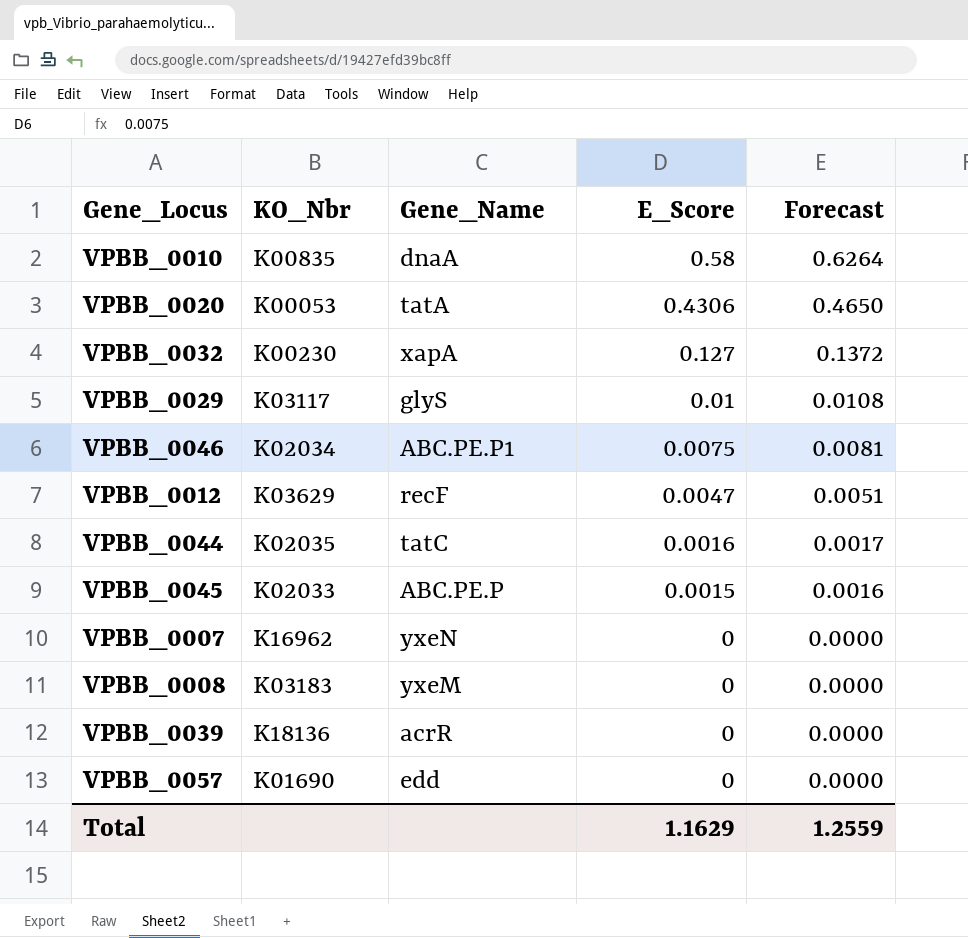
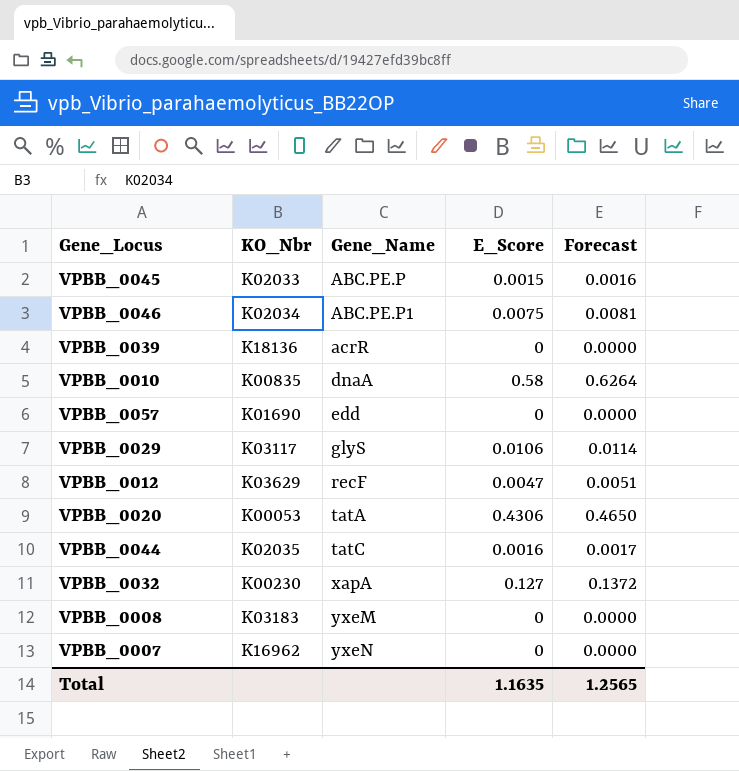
row order: E_Score descending -> Gene_Name ascending
VPBB_0029 | E_Score: 0.01 -> 0.0106
VPBB_0029 | Forecast: 0.0108 -> 0.0114
Total | E_Score: 1.1629 -> 1.1635
Total | Forecast: 1.2559 -> 1.2565

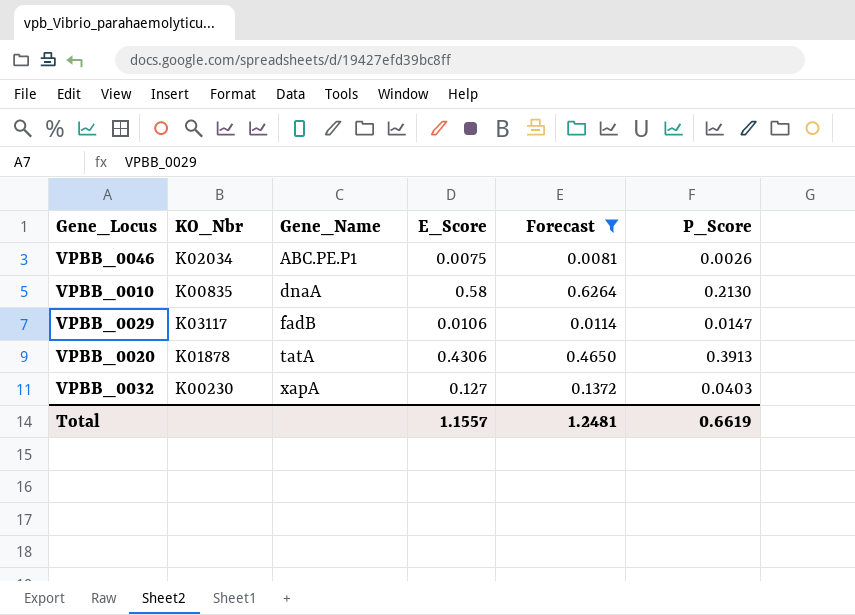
filter: none -> Forecast >= 0.0081
column P_Score | position: none -> 6
VPBB_0029 | Gene_Name: glyS -> fadB
VPBB_0020 | KO_Nbr: K00053 -> K01878
Total | E_Score: 1.1635 -> 1.1557
Total | Forecast: 1.2565 -> 1.2481

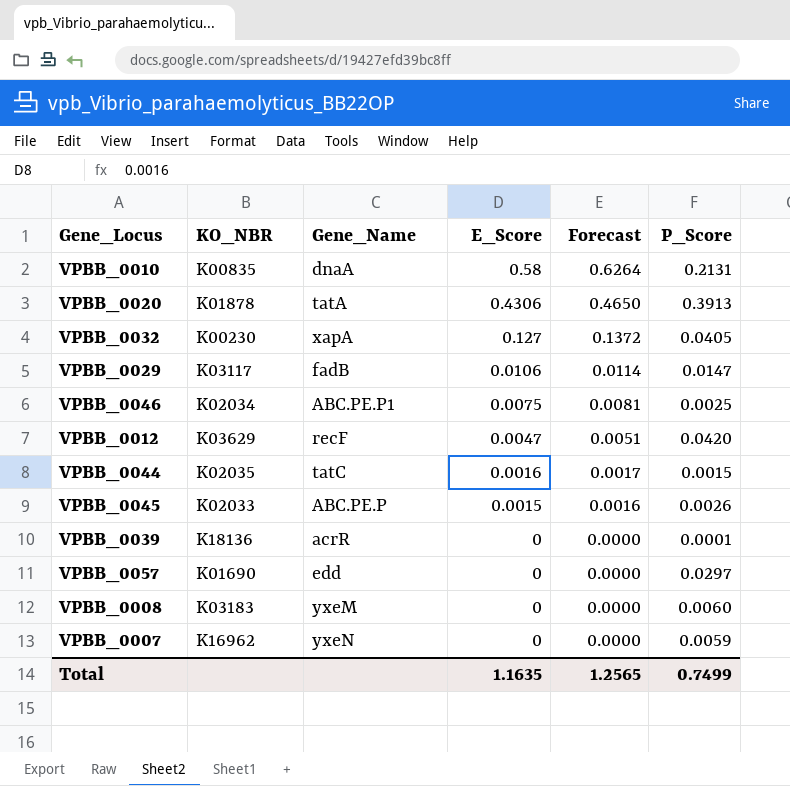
filter: Forecast >= 0.0081 -> none
row order: Gene_Name ascending -> E_Score descending
column name: KO_Nbr -> KO_NBR
VPBB_0010 | P_Score: 0.2130 -> 0.2131
VPBB_0032 | P_Score: 0.0403 -> 0.0405
VPBB_0046 | P_Score: 0.0026 -> 0.0025
Total | E_Score: 1.1557 -> 1.1635
Total | Forecast: 1.2481 -> 1.2565
Total | P_Score: 0.6619 -> 0.7499

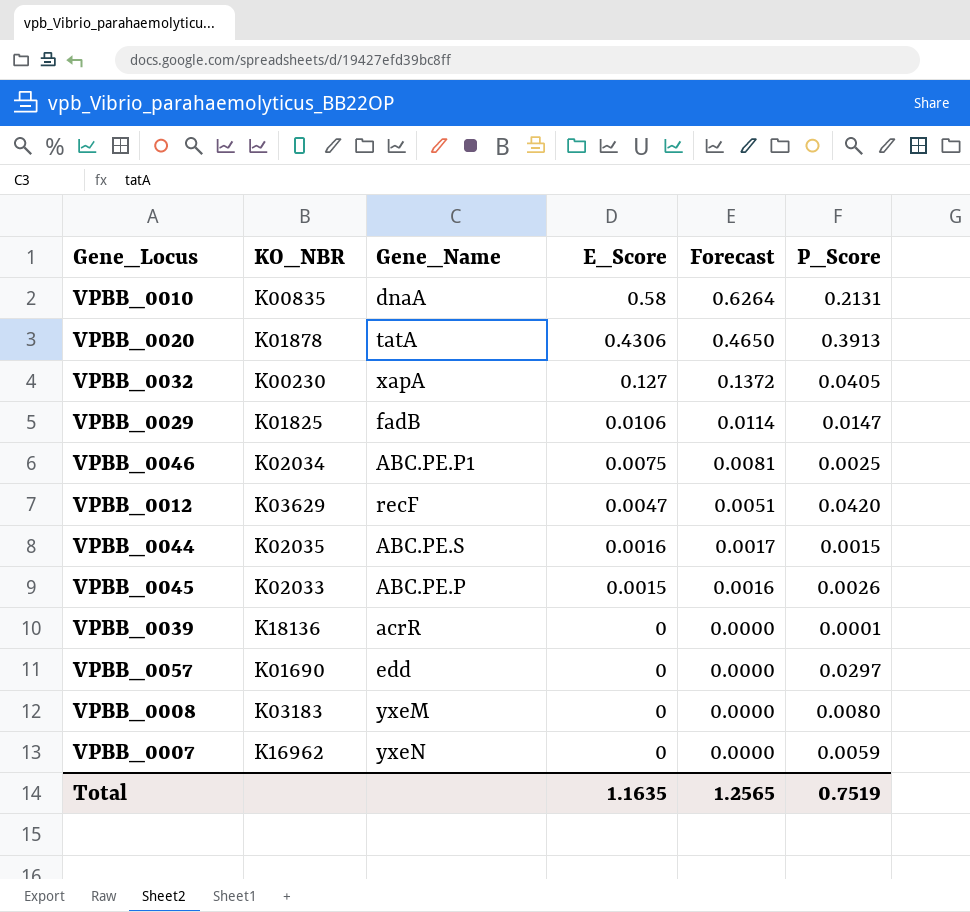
VPBB_0029 | KO_NBR: K03117 -> K01825
VPBB_0044 | Gene_Name: tatC -> ABC.PE.S
VPBB_0008 | P_Score: 0.0060 -> 0.0080
Total | P_Score: 0.7499 -> 0.7519

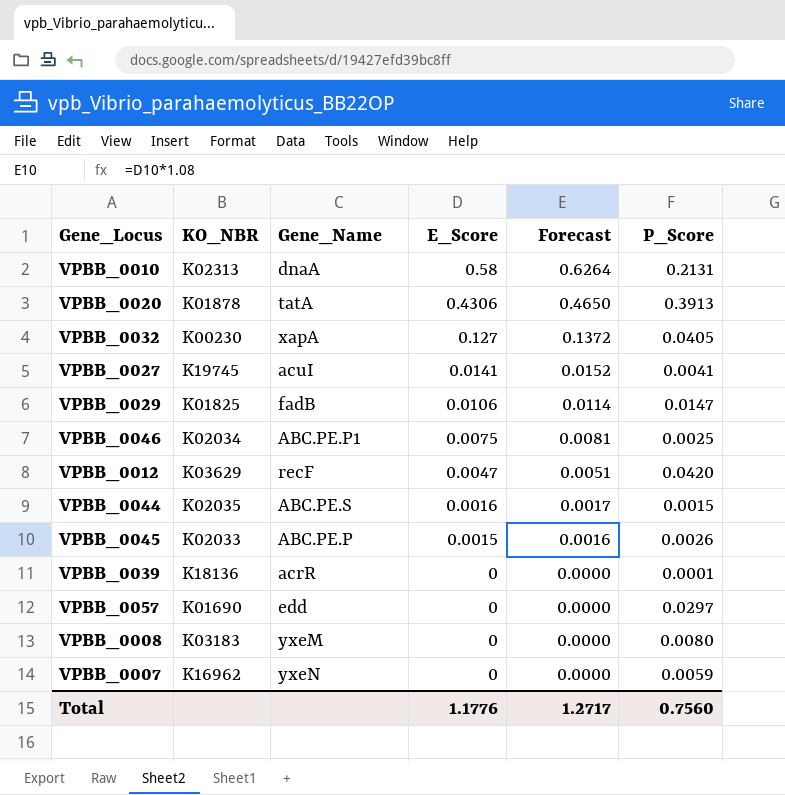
VPBB_0010 | KO_NBR: K00835 -> K02313
row VPBB_0027: none -> K19745 | acuI | 0.0141 | 0.0152 | 0.0041
Total | E_Score: 1.1635 -> 1.1776
Total | Forecast: 1.2565 -> 1.2717
Total | P_Score: 0.7519 -> 0.7560

